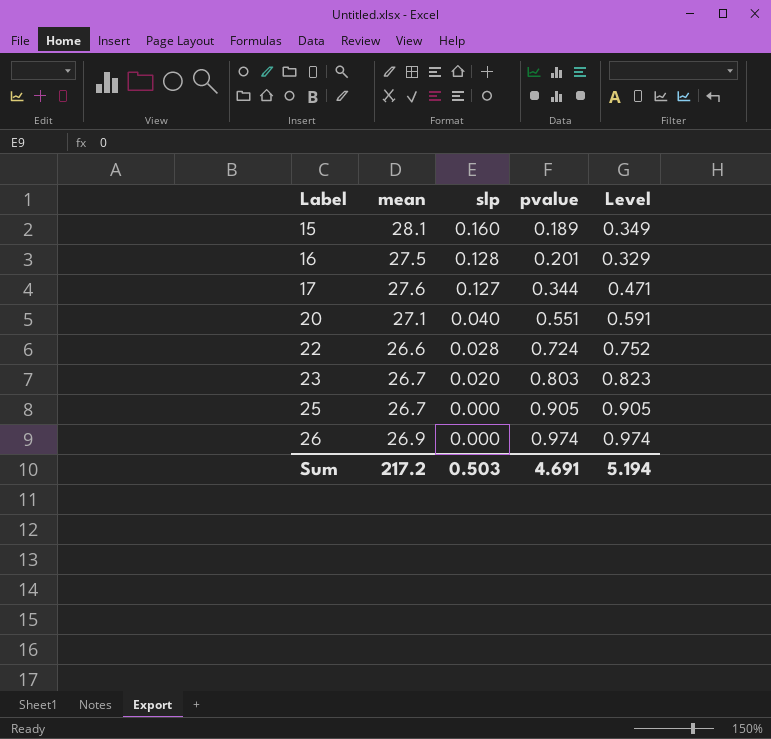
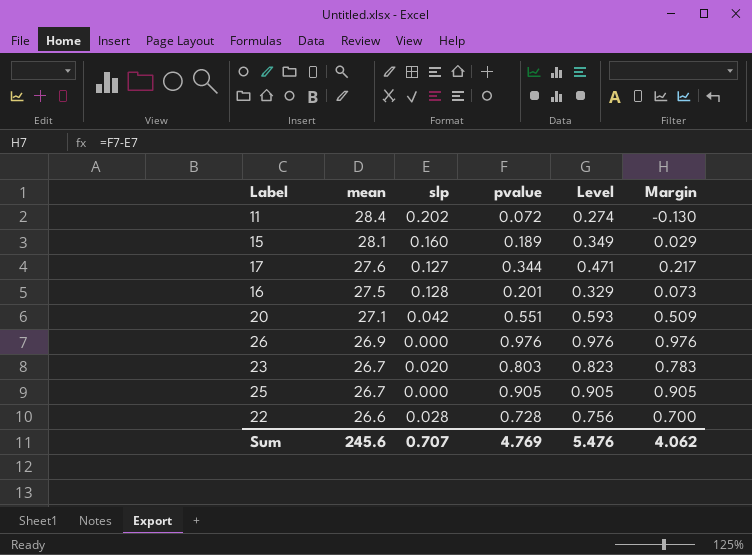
row order: Label ascending -> mean descending
column Margin | formula: none -> [pvalue] - [slp]
row 11: none -> 28.4 | 0.202 | 0.072 | 0.274 | -0.130
20 | slp: 0.040 -> 0.042
20 | Level: 0.591 -> 0.593
26 | pvalue: 0.974 -> 0.976
26 | Level: 0.974 -> 0.976
22 | pvalue: 0.724 -> 0.728
22 | Level: 0.752 -> 0.756
Sum | mean: 217.2 -> 245.6
Sum | slp: 0.503 -> 0.707
Sum | pvalue: 4.691 -> 4.769
Sum | Level: 5.194 -> 5.476

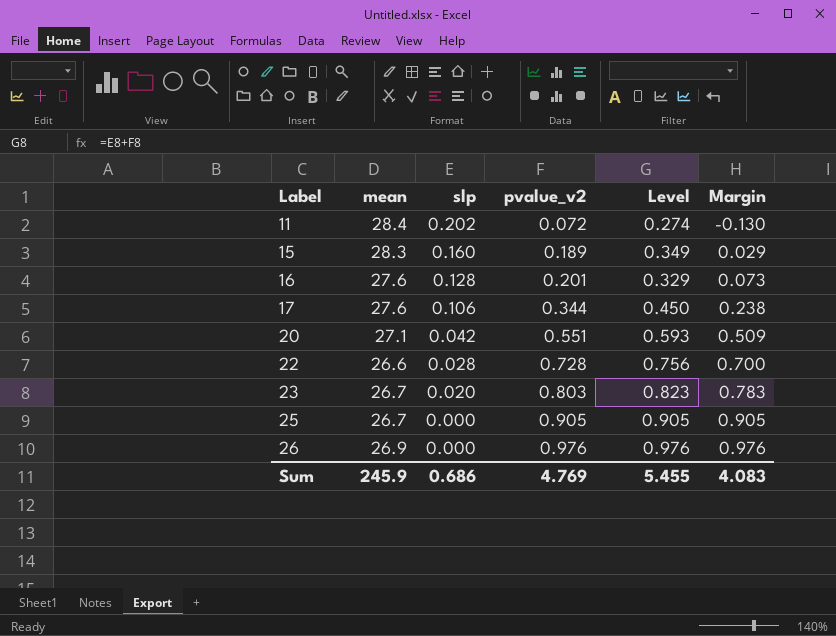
row order: mean descending -> Label ascending
column name: pvalue -> pvalue_v2
15 | mean: 28.1 -> 28.3
16 | mean: 27.5 -> 27.6
17 | slp: 0.127 -> 0.106
17 | Level: 0.471 -> 0.450
17 | Margin: 0.217 -> 0.238
Sum | mean: 245.6 -> 245.9
Sum | slp: 0.707 -> 0.686
Sum | Level: 5.476 -> 5.455
Sum | Margin: 4.062 -> 4.083

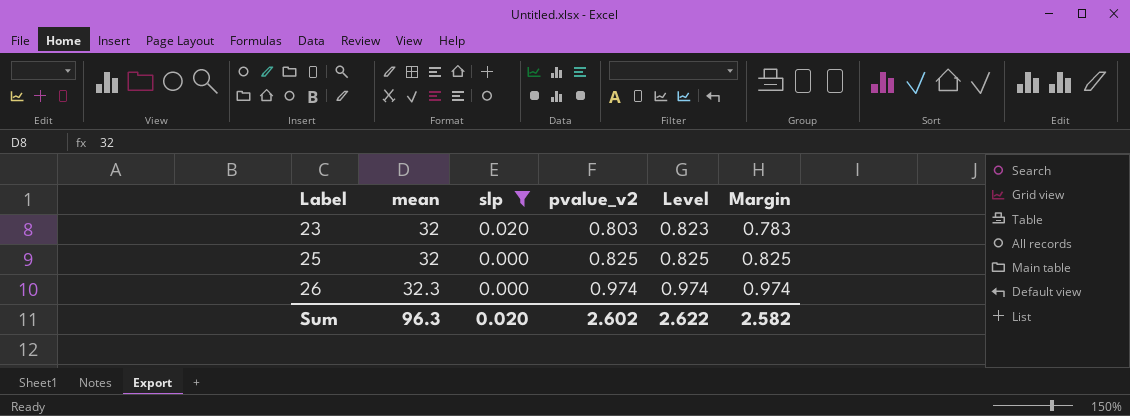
filter: none -> slp <= 0.020
23 | mean: 26.7 -> 32
25 | mean: 26.7 -> 32
25 | pvalue_v2: 0.905 -> 0.825
25 | Level: 0.905 -> 0.825
25 | Margin: 0.905 -> 0.825
26 | mean: 26.9 -> 32.3
26 | pvalue_v2: 0.976 -> 0.974
26 | Level: 0.976 -> 0.974
26 | Margin: 0.976 -> 0.974
Sum | mean: 245.9 -> 96.3
Sum | slp: 0.686 -> 0.020
Sum | pvalue_v2: 4.769 -> 2.602
Sum | Level: 5.455 -> 2.622
Sum | Margin: 4.083 -> 2.582

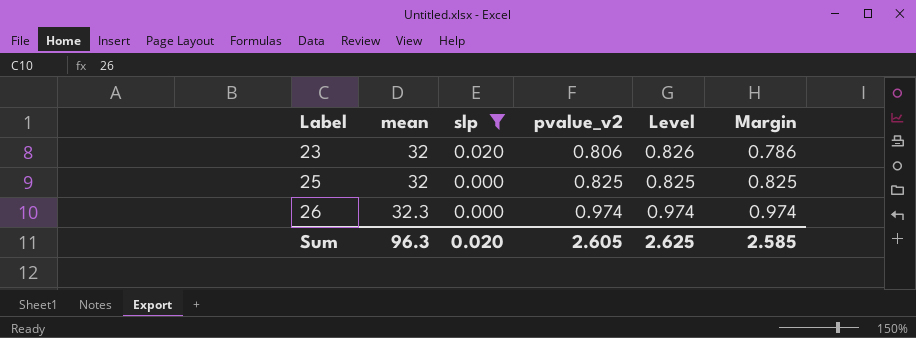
23 | pvalue_v2: 0.803 -> 0.806
23 | Level: 0.823 -> 0.826
23 | Margin: 0.783 -> 0.786
Sum | pvalue_v2: 2.602 -> 2.605
Sum | Level: 2.622 -> 2.625
Sum | Margin: 2.582 -> 2.585

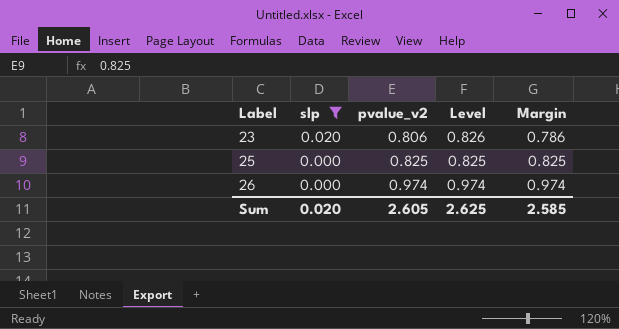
column mean | position: 2 -> none

